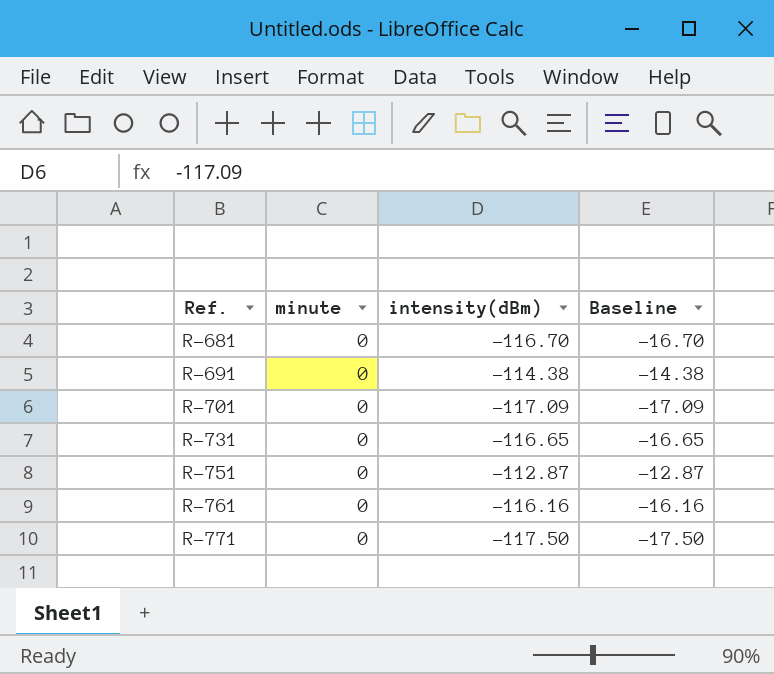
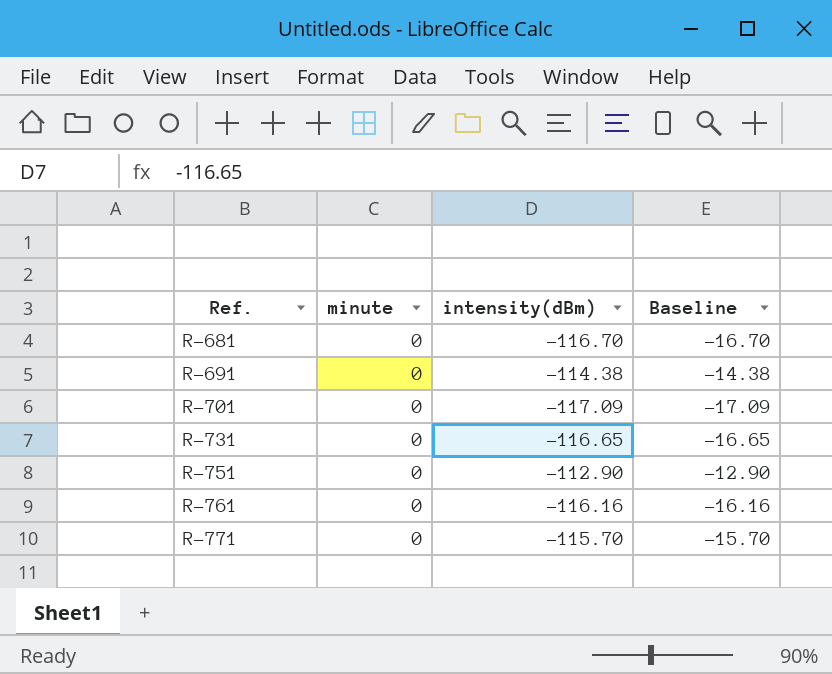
R-751 | intensity(dBm): -112.87 -> -112.90
R-751 | Baseline: -12.87 -> -12.90
R-771 | intensity(dBm): -117.50 -> -115.70
R-771 | Baseline: -17.50 -> -15.70

